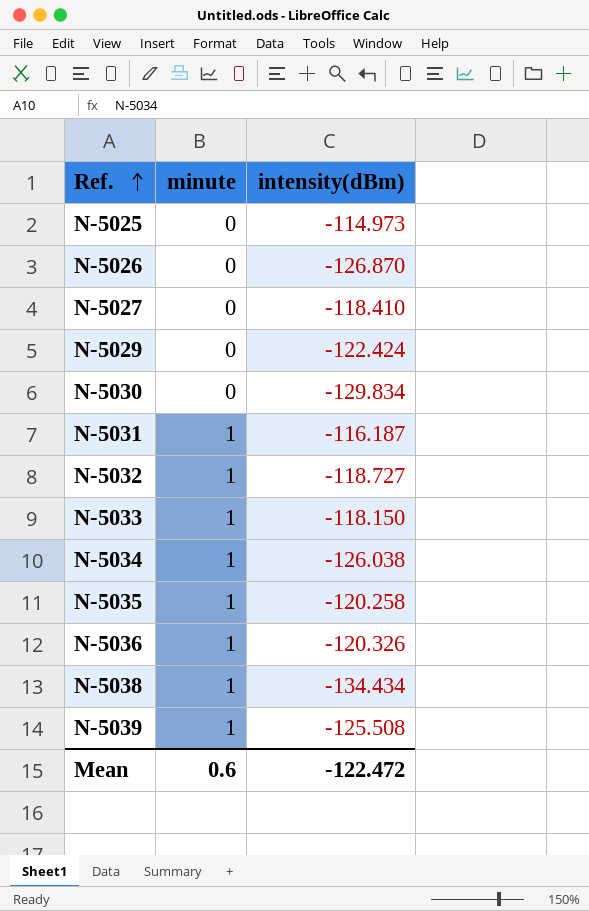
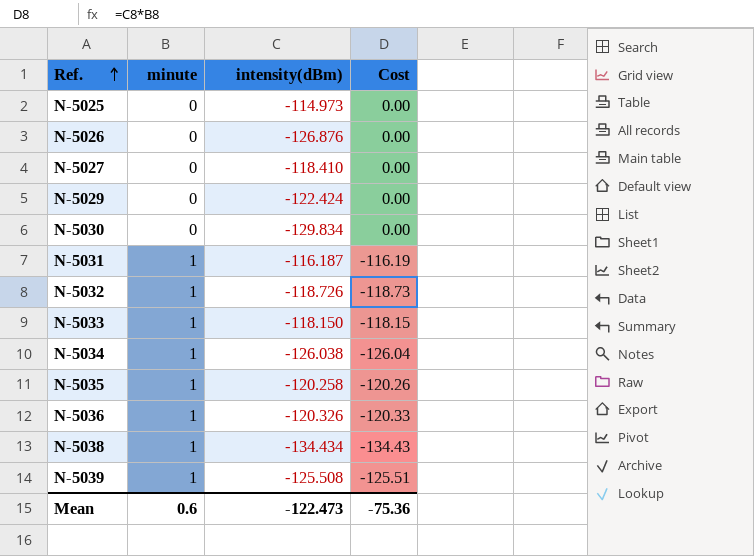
column Cost | formula: none -> [minute] * [intensity(dBm)]
N-5026 | intensity(dBm): -126.870 -> -126.876
N-5032 | intensity(dBm): -118.727 -> -118.726
Mean | intensity(dBm): -122.472 -> -122.473

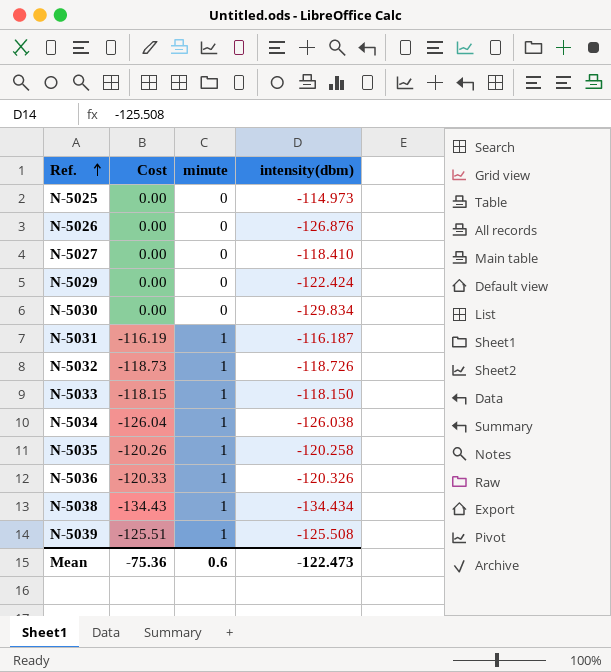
column Cost | position: 4 -> 2
column name: intensity(dBm) -> intensity(dbm)

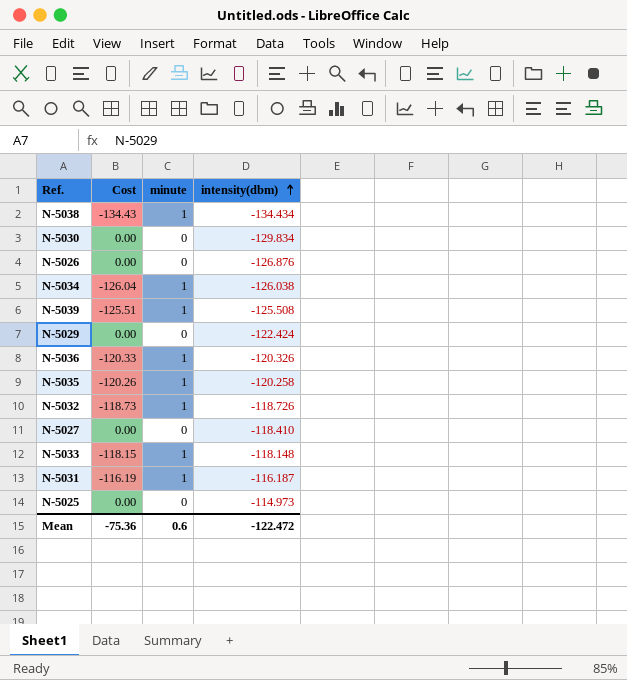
row order: Ref. ascending -> intensity(dbm) ascending
N-5033 | intensity(dbm): -118.150 -> -118.148
Mean | intensity(dbm): -122.473 -> -122.472

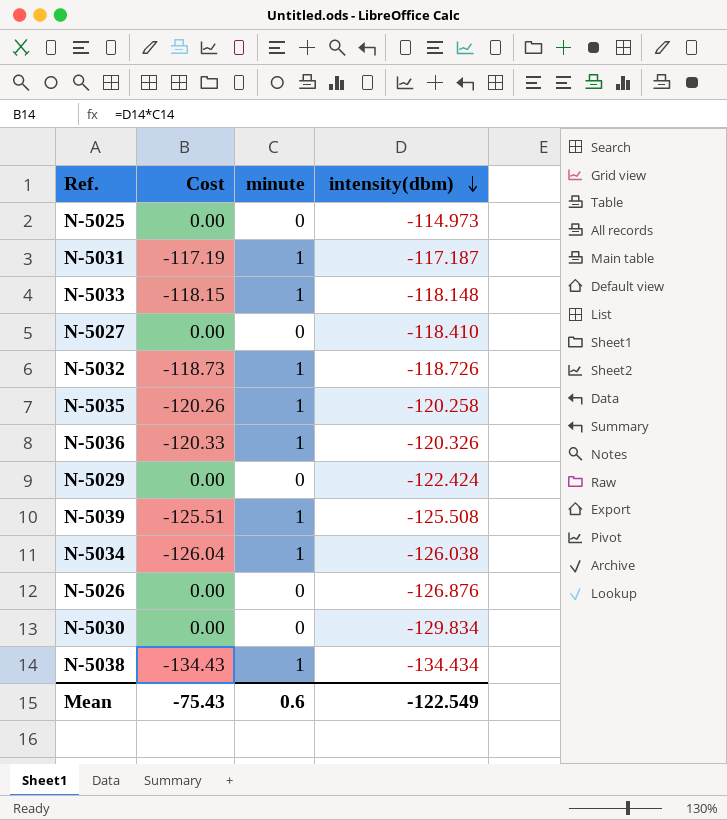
row order: intensity(dbm) ascending -> intensity(dbm) descending
N-5031 | Cost: -116.19 -> -117.19
N-5031 | intensity(dbm): -116.187 -> -117.187
Mean | Cost: -75.36 -> -75.43
Mean | intensity(dbm): -122.472 -> -122.549

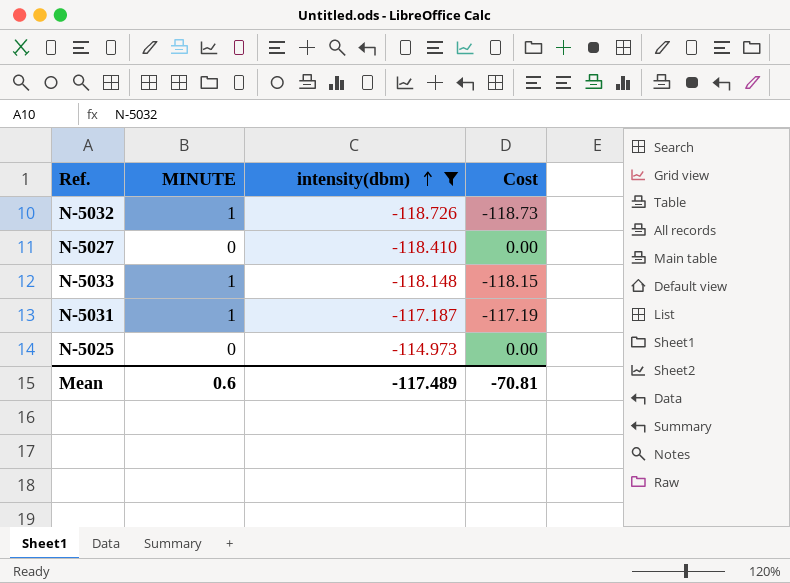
filter: none -> intensity(dbm) >= -118.726
row order: intensity(dbm) descending -> intensity(dbm) ascending
column name: minute -> MINUTE
column Cost | position: 2 -> 4
Mean | intensity(dbm): -122.549 -> -117.489
Mean | Cost: -75.43 -> -70.81

